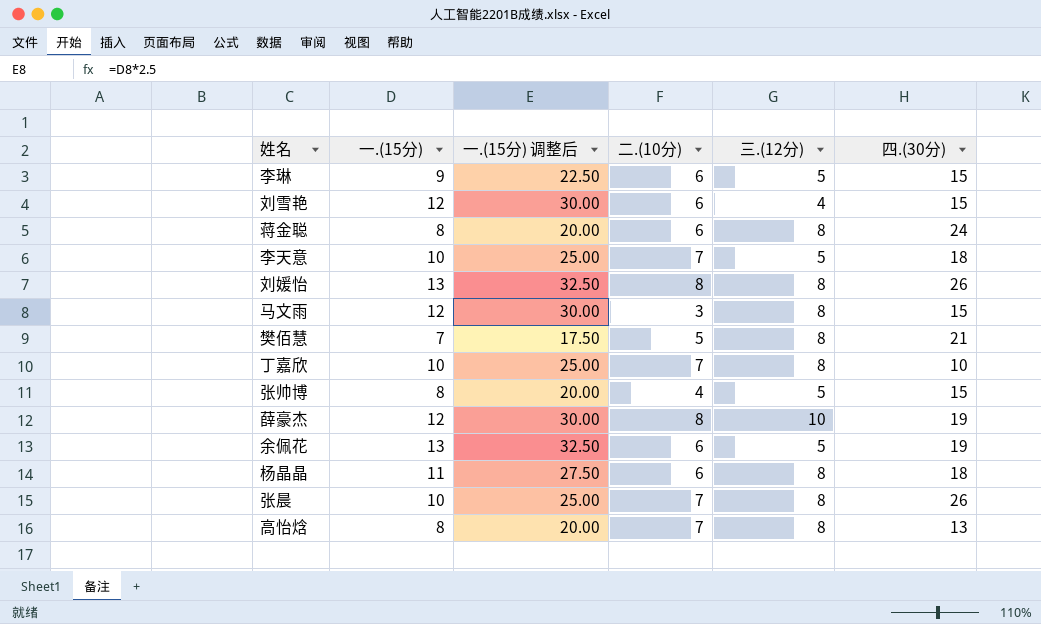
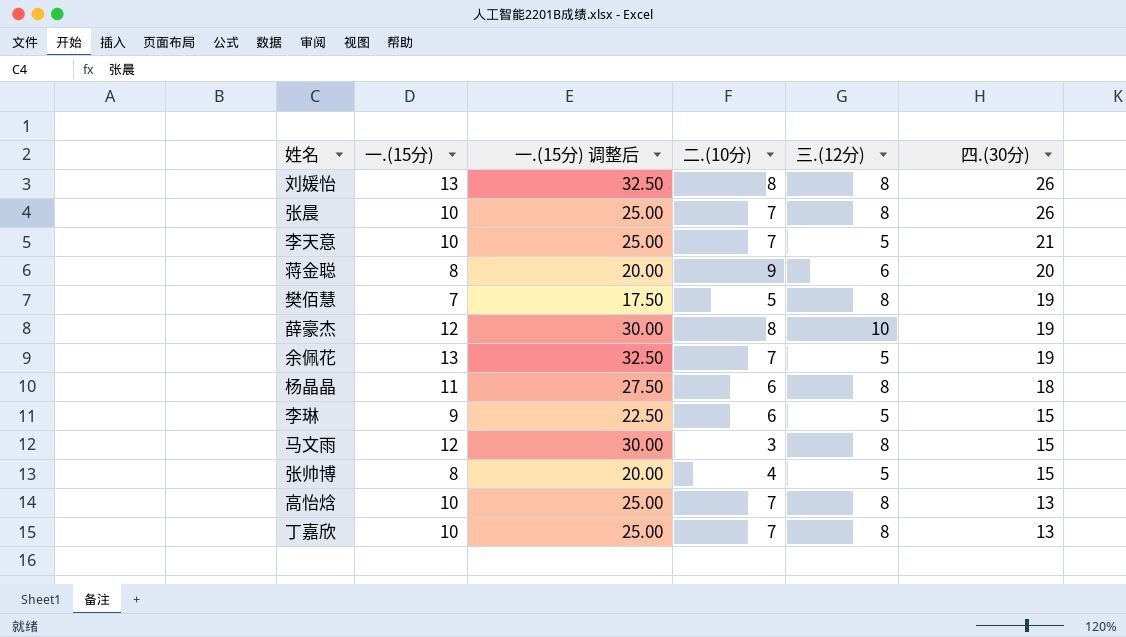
row order: none -> 四.(30分) descending
row 刘雪艳: 12 | 30.00 | 6 | 4 | 15 -> none
李天意 | 四.(30分): 18 -> 21
蒋金聪 | 二.(10分): 6 -> 9
蒋金聪 | 三.(12分): 8 -> 6
蒋金聪 | 四.(30分): 24 -> 20
樊佰慧 | 四.(30分): 21 -> 19
余佩花 | 二.(10分): 6 -> 7
高怡焓 | 一.(15分): 8 -> 10
高怡焓 | 一.(15分) 调整后: 20.00 -> 25.00
丁嘉欣 | 四.(30分): 10 -> 13

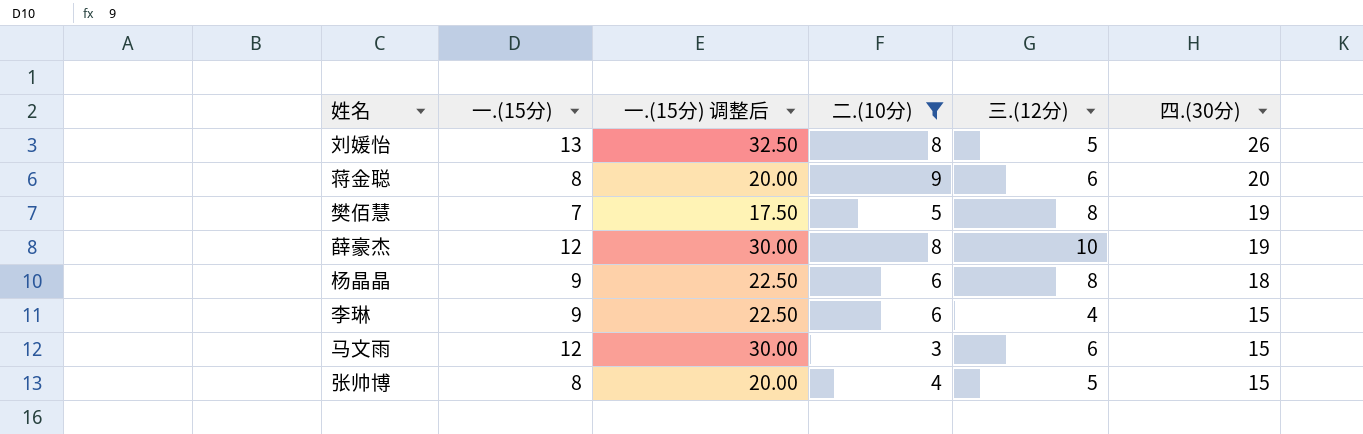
filter: none -> 二.(10分) != 7
刘媛怡 | 三.(12分): 8 -> 5
杨晶晶 | 一.(15分): 11 -> 9
杨晶晶 | 一.(15分) 调整后: 27.50 -> 22.50
李琳 | 三.(12分): 5 -> 4
马文雨 | 三.(12分): 8 -> 6

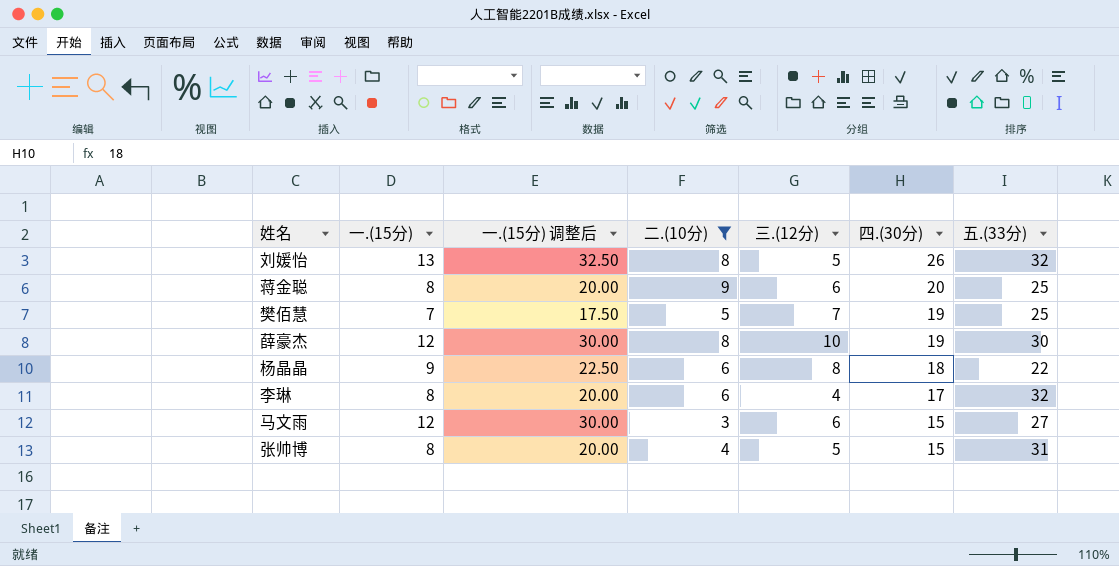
column 五.(33分) | position: none -> 7
樊佰慧 | 三.(12分): 8 -> 7
李琳 | 一.(15分): 9 -> 8
李琳 | 一.(15分) 调整后: 22.50 -> 20.00
李琳 | 四.(30分): 15 -> 17

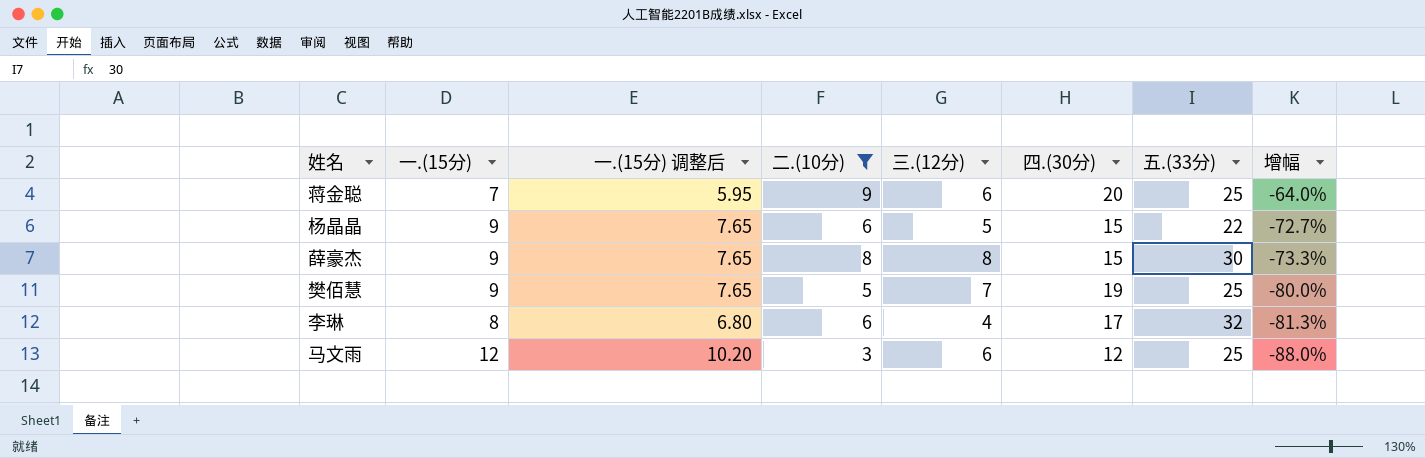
row order: 四.(30分) descending -> 增幅 descending
column 一.(15分) 调整后 | formula: [一.(15分)] * 2.5 -> [一.(15分)] * 0.85
column 增幅 | formula: none -> ([二.(10分)] - [五.(33分)]) / [五.(33分)]
row 刘媛怡: 13 | 32.50 | 8 | 5 | 26 | 32 -> none
row 张帅博: 8 | 20.00 | 4 | 5 | 15 | 31 -> none
蒋金聪 | 一.(15分): 8 -> 7
杨晶晶 | 三.(12分): 8 -> 5
杨晶晶 | 四.(30分): 18 -> 15
薛豪杰 | 一.(15分): 12 -> 9
薛豪杰 | 三.(12分): 10 -> 8
薛豪杰 | 四.(30分): 19 -> 15
樊佰慧 | 一.(15分): 7 -> 9
马文雨 | 四.(30分): 15 -> 12
马文雨 | 五.(33分): 27 -> 25

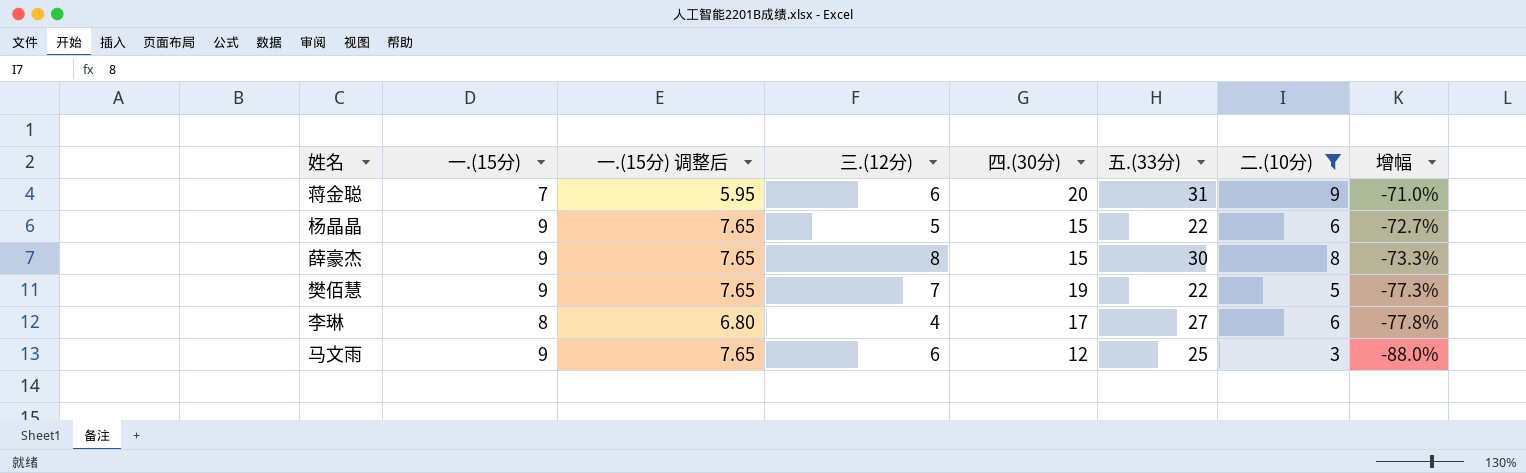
column 二.(10分) | position: 4 -> 7
蒋金聪 | 五.(33分): 25 -> 31
蒋金聪 | 增幅: -64.0% -> -71.0%
樊佰慧 | 五.(33分): 25 -> 22
樊佰慧 | 增幅: -80.0% -> -77.3%
李琳 | 五.(33分): 32 -> 27
李琳 | 增幅: -81.3% -> -77.8%
马文雨 | 一.(15分): 12 -> 9
马文雨 | 一.(15分) 调整后: 10.20 -> 7.65

